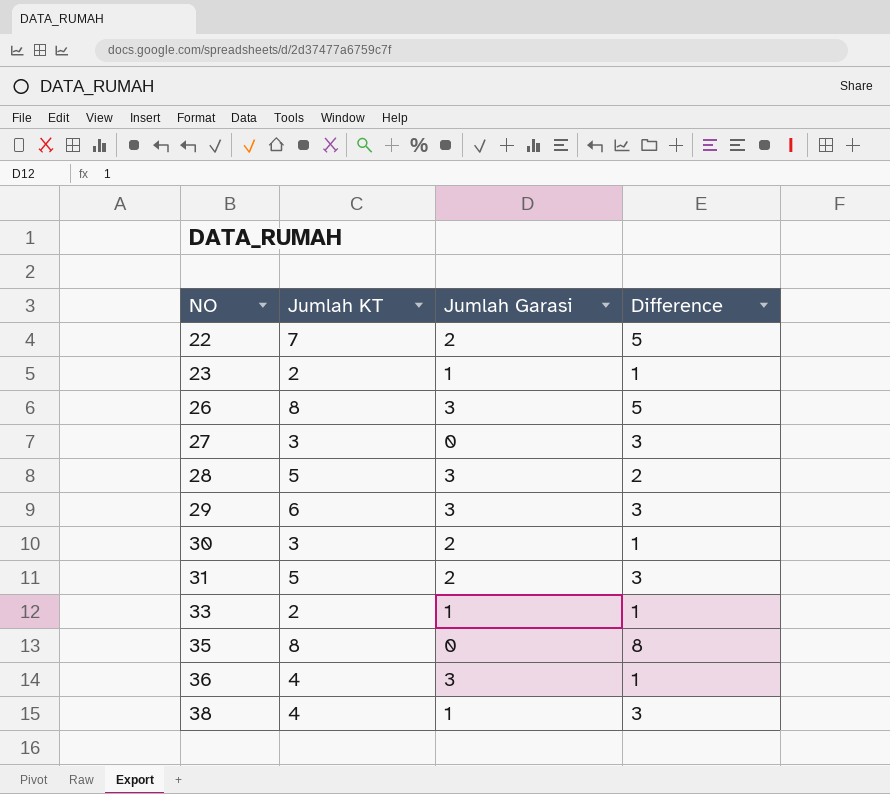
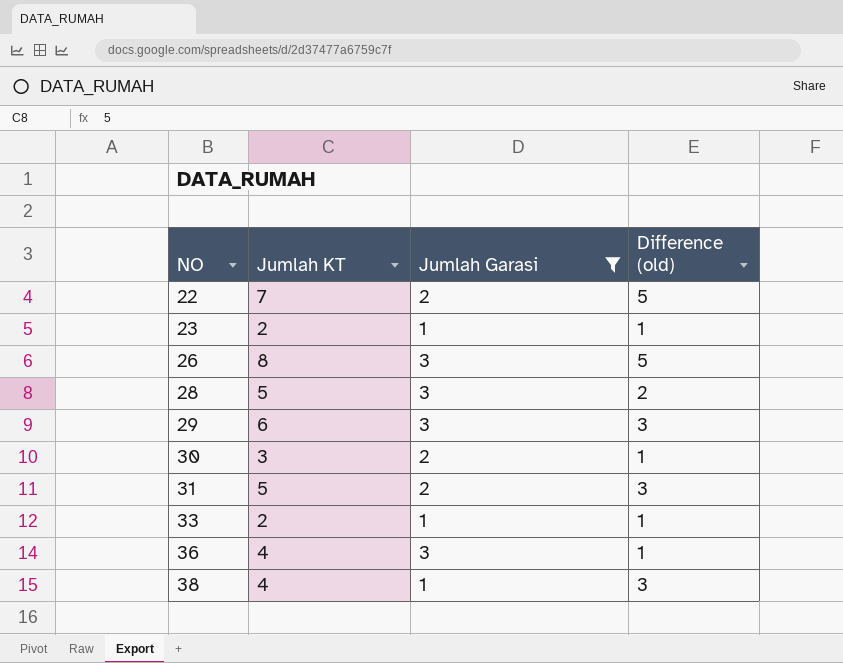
filter: none -> Jumlah Garasi != 0
column name: Difference -> Difference (old)

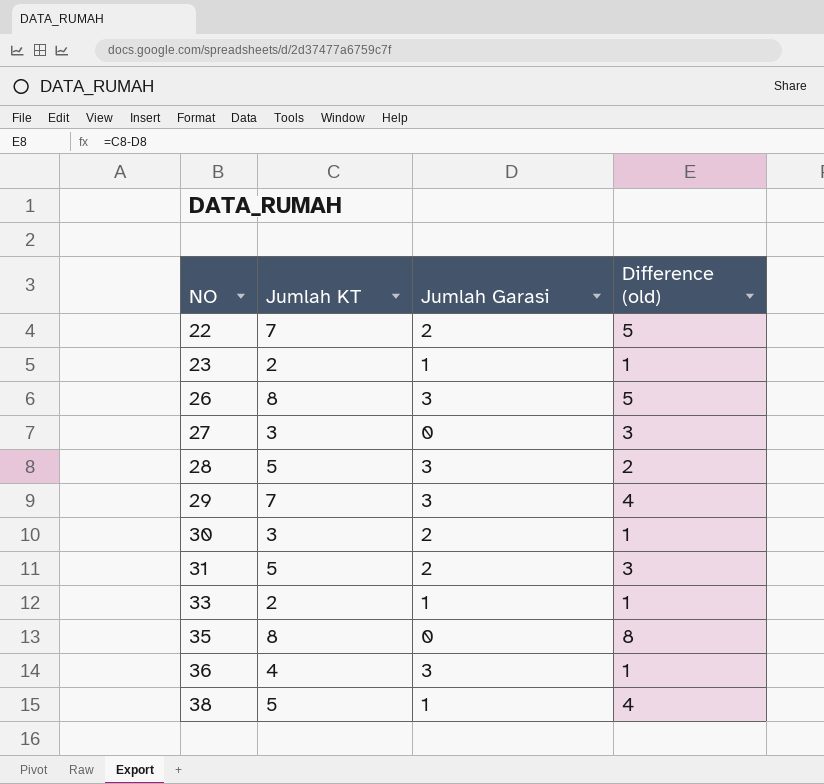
filter: Jumlah Garasi != 0 -> none
29 | Jumlah KT: 6 -> 7
29 | Difference (old): 3 -> 4
38 | Jumlah KT: 4 -> 5
38 | Difference (old): 3 -> 4

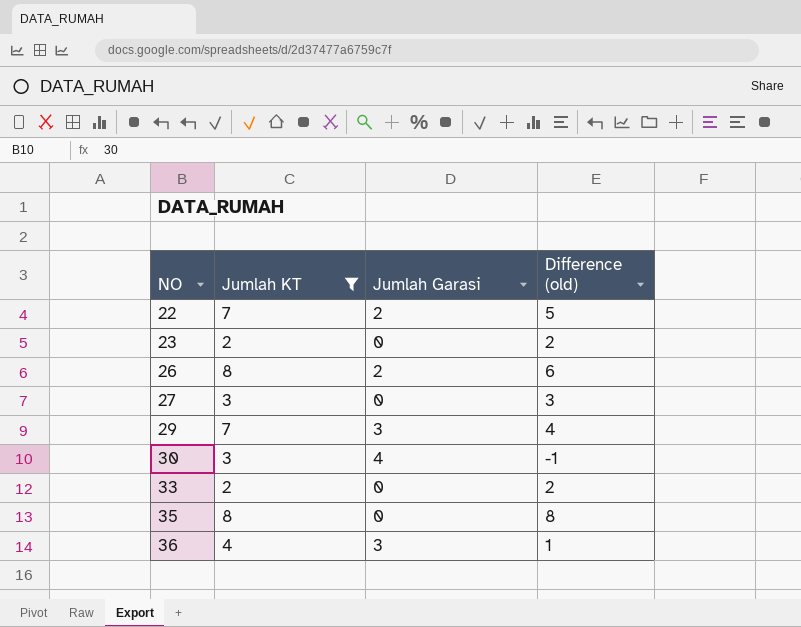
filter: none -> Jumlah KT != 5
23 | Jumlah Garasi: 1 -> 0
23 | Difference (old): 1 -> 2
26 | Jumlah Garasi: 3 -> 2
26 | Difference (old): 5 -> 6
30 | Jumlah Garasi: 2 -> 4
30 | Difference (old): 1 -> -1
33 | Jumlah Garasi: 1 -> 0
33 | Difference (old): 1 -> 2

